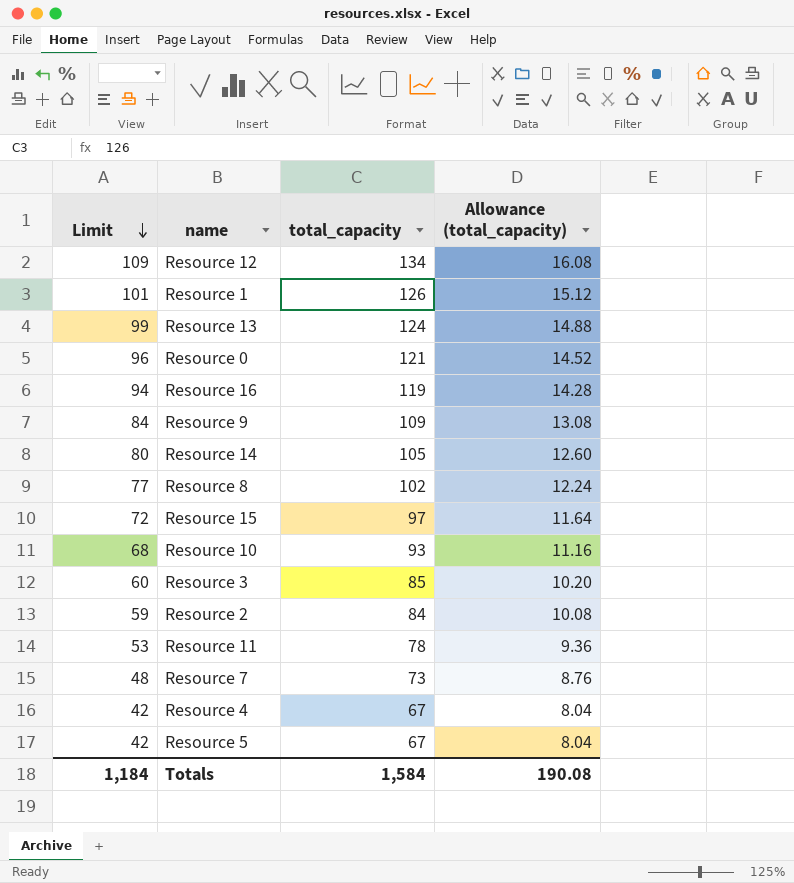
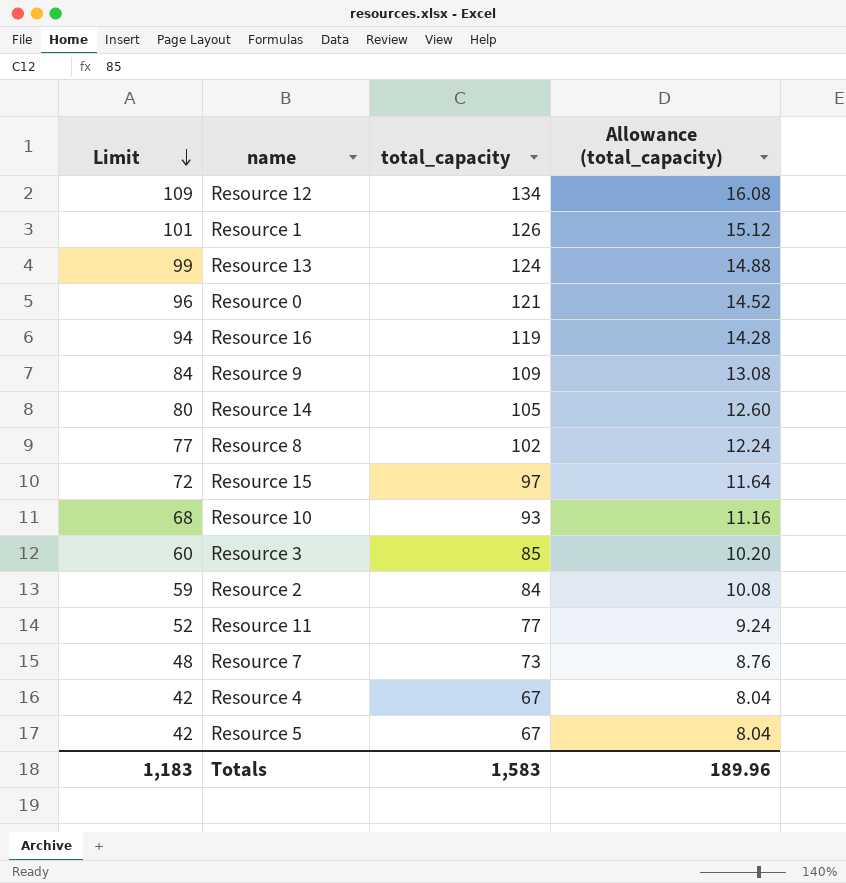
Resource 11 | Limit: 53 -> 52
Resource 11 | total_capacity: 78 -> 77
Resource 11 | Allowance (total_capacity): 9.36 -> 9.24
Totals | Limit: 1,184 -> 1,183
Totals | total_capacity: 1,584 -> 1,583
Totals | Allowance (total_capacity): 190.08 -> 189.96

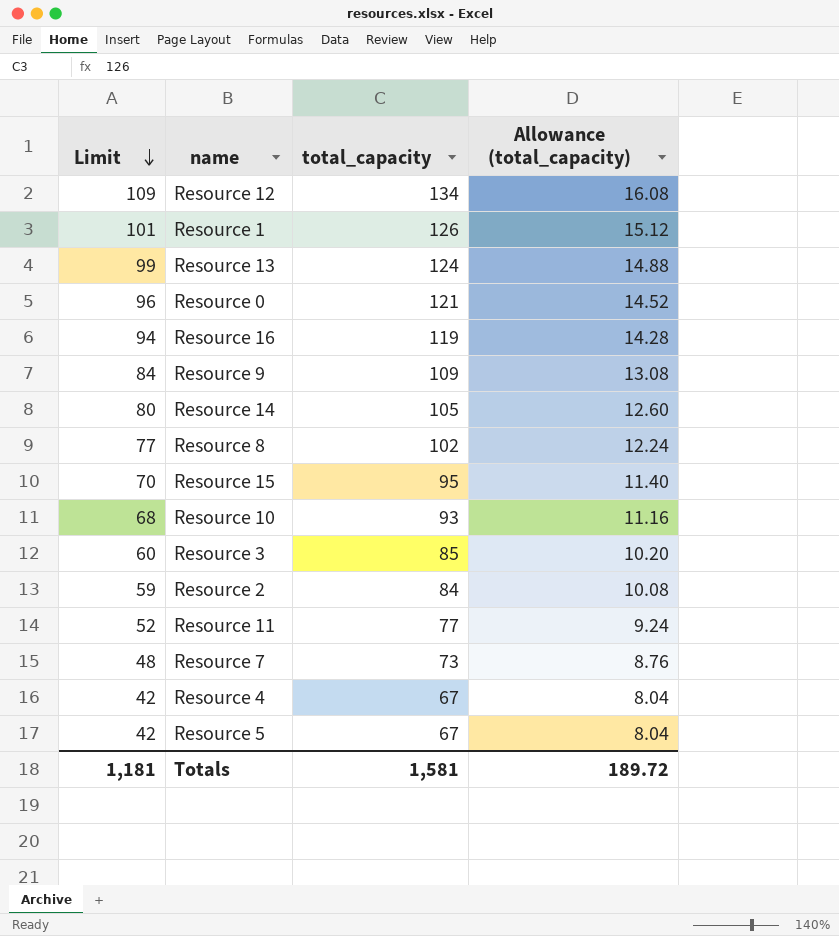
Resource 15 | Limit: 72 -> 70
Resource 15 | total_capacity: 97 -> 95
Resource 15 | Allowance (total_capacity): 11.64 -> 11.40
Totals | Limit: 1,183 -> 1,181
Totals | total_capacity: 1,583 -> 1,581
Totals | Allowance (total_capacity): 189.96 -> 189.72

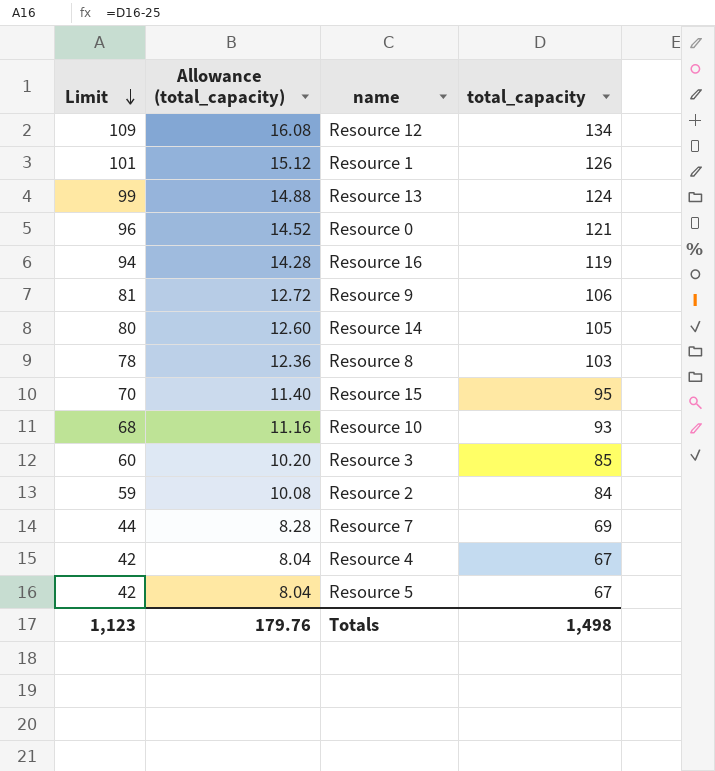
column Allowance (total_capacity) | position: 4 -> 2
row Resource 11: 52 | 77 | 9.24 -> none
Resource 9 | Limit: 84 -> 81
Resource 9 | Allowance (total_capacity): 13.08 -> 12.72
Resource 9 | total_capacity: 109 -> 106
Resource 8 | Limit: 77 -> 78
Resource 8 | Allowance (total_capacity): 12.24 -> 12.36
Resource 8 | total_capacity: 102 -> 103
Resource 7 | Limit: 48 -> 44
Resource 7 | Allowance (total_capacity): 8.76 -> 8.28
Resource 7 | total_capacity: 73 -> 69
Totals | Limit: 1,181 -> 1,123
Totals | Allowance (total_capacity): 189.72 -> 179.76
Totals | total_capacity: 1,581 -> 1,498

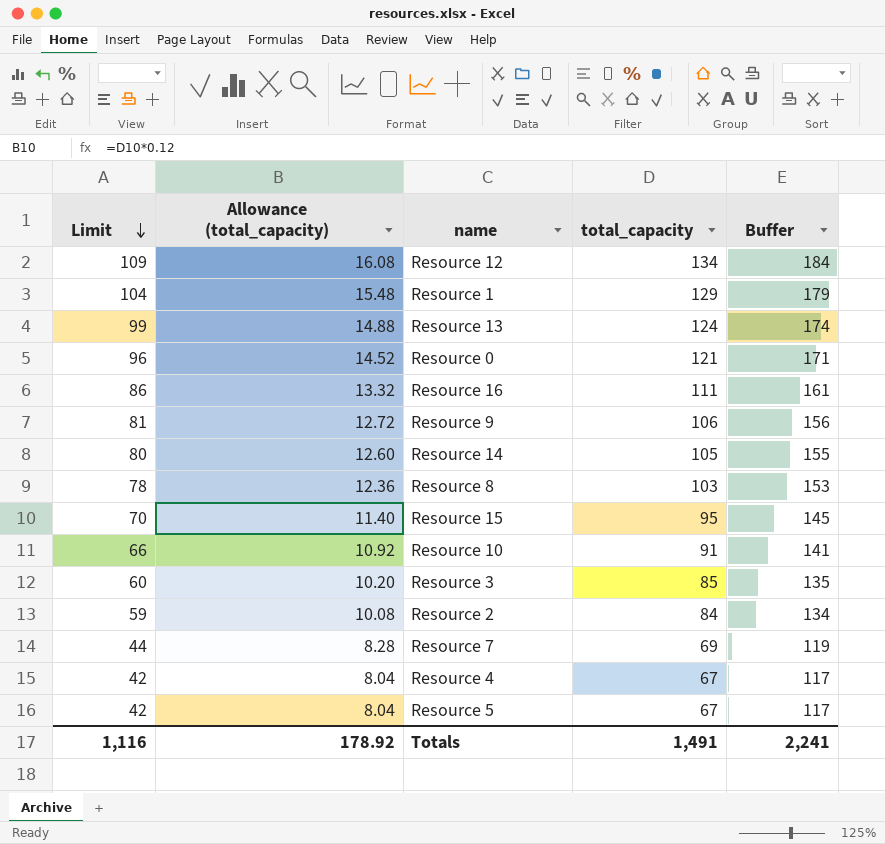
column Buffer | formula: none -> [total_capacity] + 50
Resource 1 | Limit: 101 -> 104
Resource 1 | Allowance (total_capacity): 15.12 -> 15.48
Resource 1 | total_capacity: 126 -> 129
Resource 16 | Limit: 94 -> 86
Resource 16 | Allowance (total_capacity): 14.28 -> 13.32
Resource 16 | total_capacity: 119 -> 111
Resource 10 | Limit: 68 -> 66
Resource 10 | Allowance (total_capacity): 11.16 -> 10.92
Resource 10 | total_capacity: 93 -> 91
Totals | Limit: 1,123 -> 1,116
Totals | Allowance (total_capacity): 179.76 -> 178.92
Totals | total_capacity: 1,498 -> 1,491

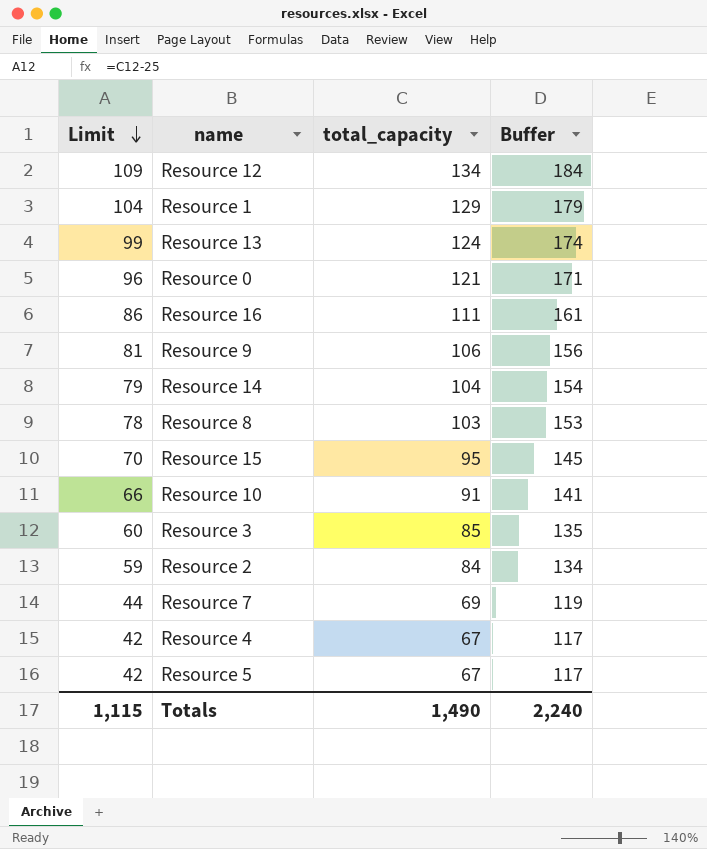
column Allowance (total_capacity) | formula: [total_capacity] * 0.12 -> none
Resource 14 | Limit: 80 -> 79
Resource 14 | total_capacity: 105 -> 104
Resource 14 | Buffer: 155 -> 154
Totals | Limit: 1,116 -> 1,115
Totals | total_capacity: 1,491 -> 1,490
Totals | Buffer: 2,241 -> 2,240

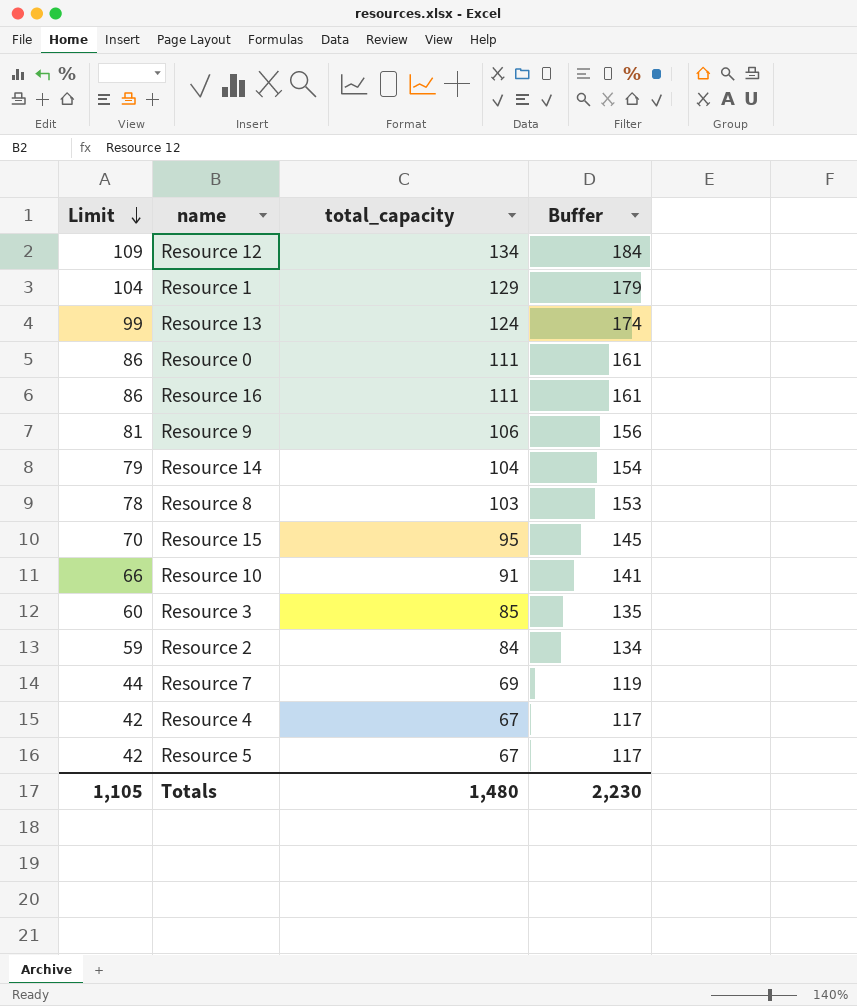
Resource 0 | Limit: 96 -> 86
Resource 0 | total_capacity: 121 -> 111
Resource 0 | Buffer: 171 -> 161
Totals | Limit: 1,115 -> 1,105
Totals | total_capacity: 1,490 -> 1,480
Totals | Buffer: 2,240 -> 2,230

